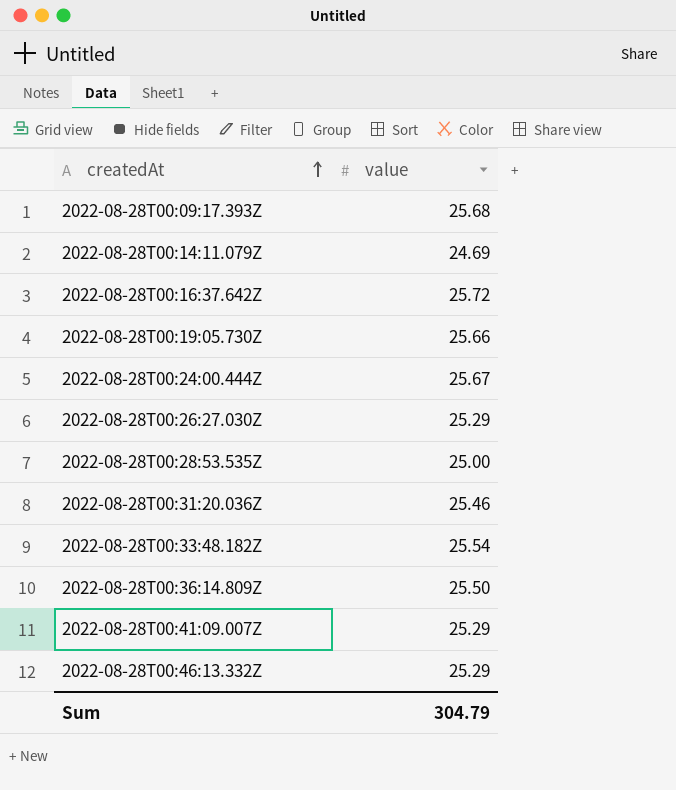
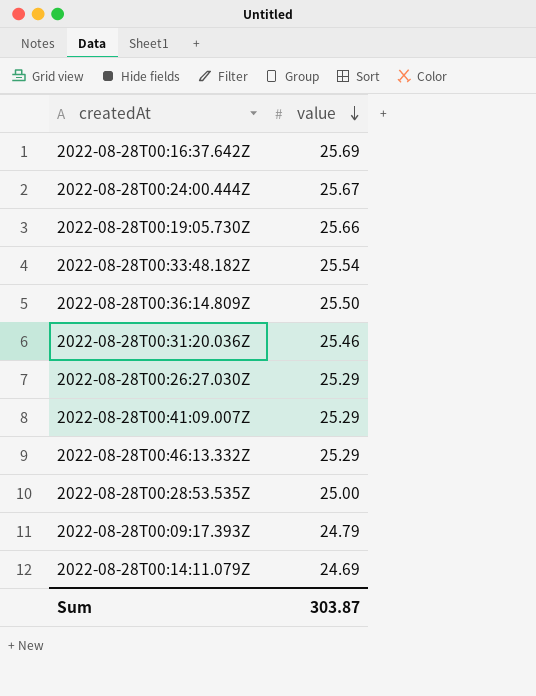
row order: createdAt ascending -> value descending
2022-08-28T00:16:37.642Z | value: 25.72 -> 25.69
2022-08-28T00:09:17.393Z | value: 25.68 -> 24.79
Sum | value: 304.79 -> 303.87

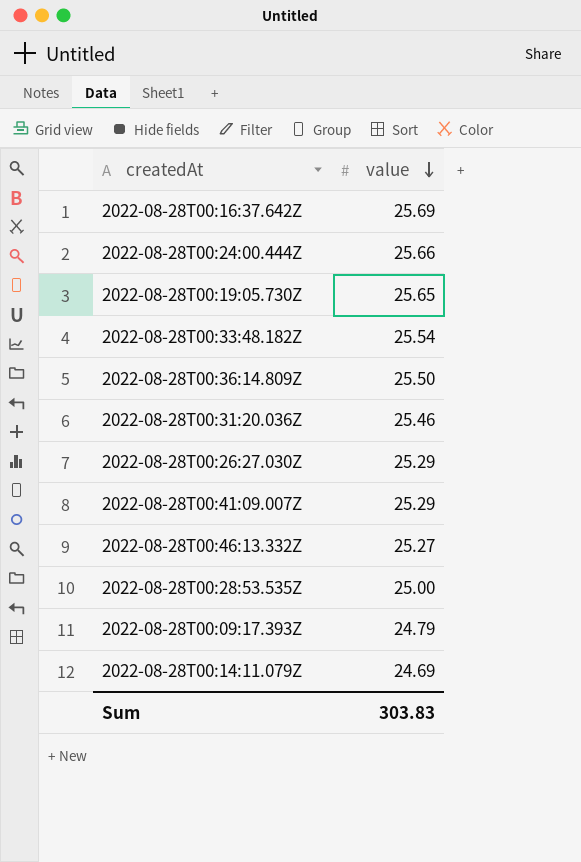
2022-08-28T00:24:00.444Z | value: 25.67 -> 25.66
2022-08-28T00:19:05.730Z | value: 25.66 -> 25.65
2022-08-28T00:46:13.332Z | value: 25.29 -> 25.27
Sum | value: 303.87 -> 303.83

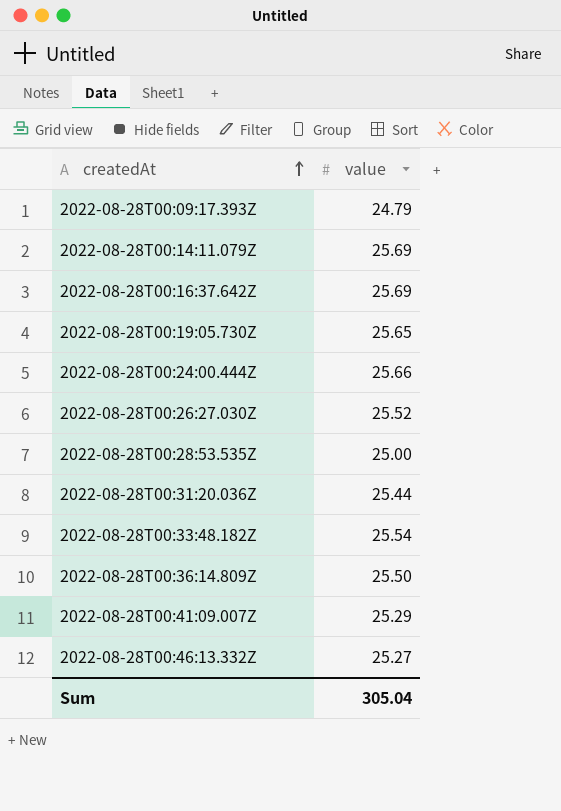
row order: value descending -> createdAt ascending
2022-08-28T00:14:11.079Z | value: 24.69 -> 25.69
2022-08-28T00:26:27.030Z | value: 25.29 -> 25.52
2022-08-28T00:31:20.036Z | value: 25.46 -> 25.44
Sum | value: 303.83 -> 305.04

